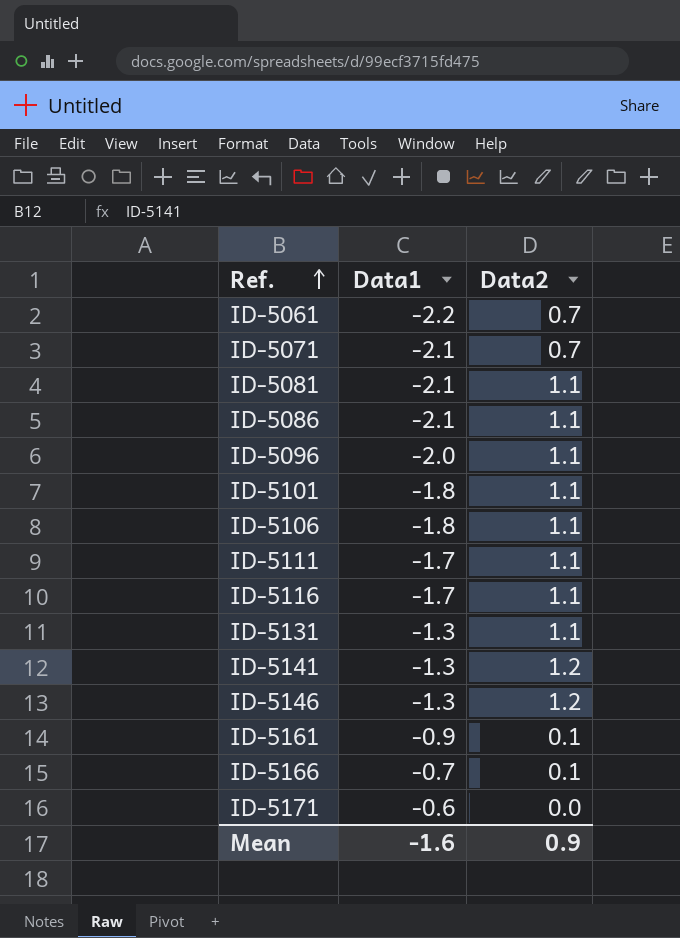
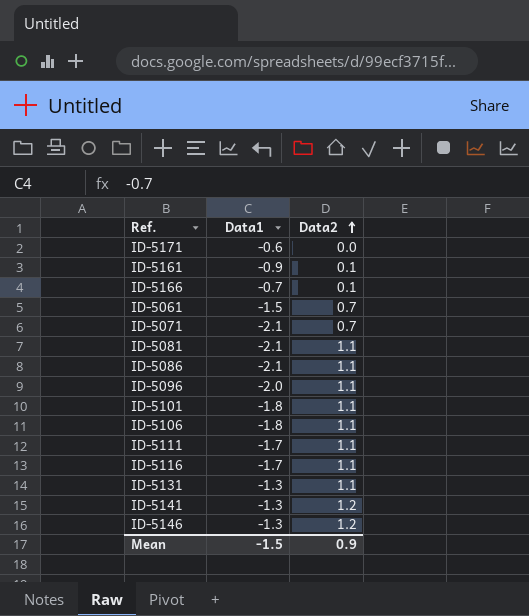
row order: Ref. ascending -> Data2 ascending
ID-5061 | Data1: -2.2 -> -1.5
Mean | Data1: -1.6 -> -1.5

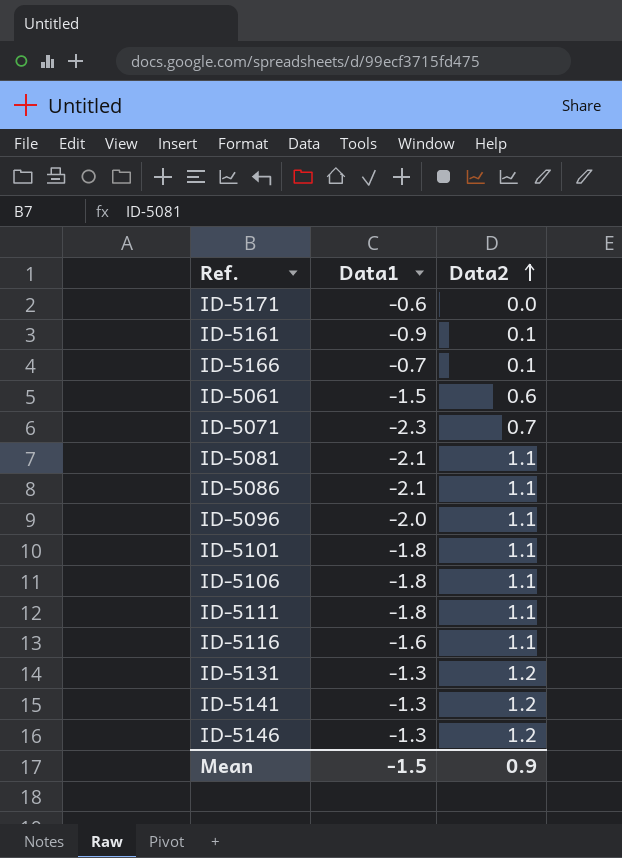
ID-5061 | Data2: 0.7 -> 0.6
ID-5071 | Data1: -2.1 -> -2.3
ID-5111 | Data1: -1.7 -> -1.8
ID-5116 | Data1: -1.7 -> -1.6
ID-5131 | Data2: 1.1 -> 1.2

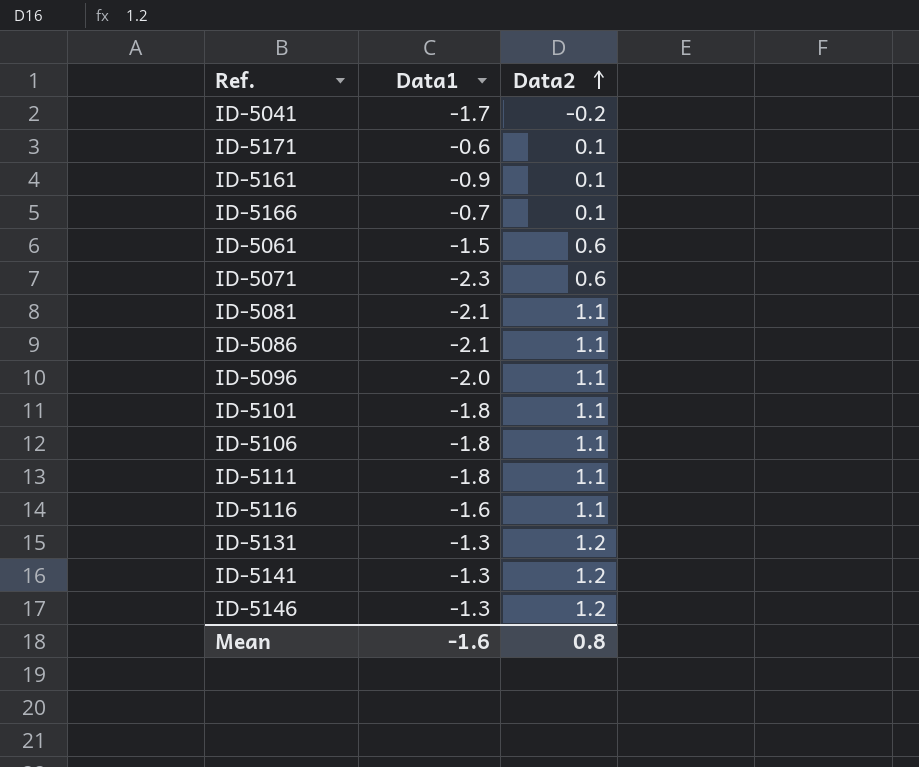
row ID-5041: none -> -1.7 | -0.2
ID-5171 | Data2: 0.0 -> 0.1
ID-5071 | Data2: 0.7 -> 0.6
Mean | Data1: -1.5 -> -1.6
Mean | Data2: 0.9 -> 0.8

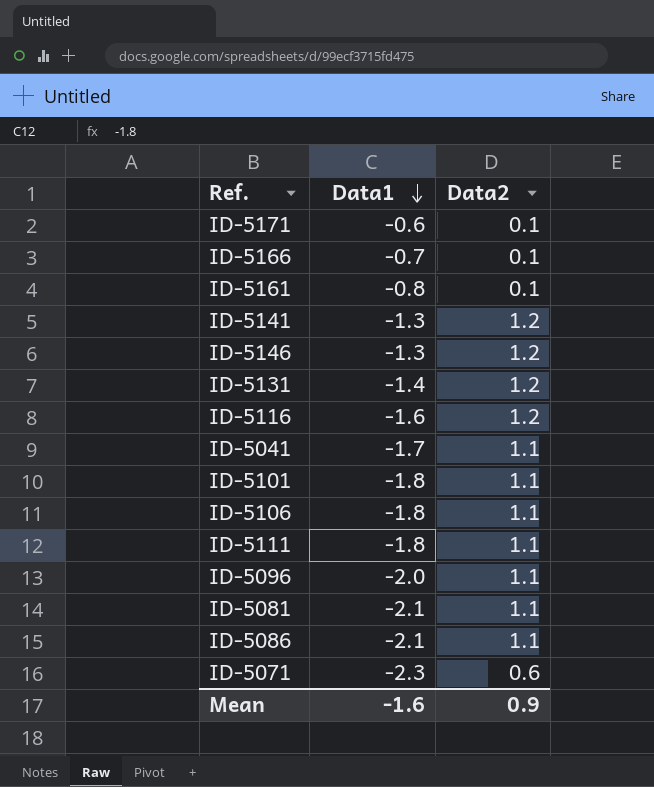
row order: Data2 ascending -> Data1 descending
row ID-5061: -1.5 | 0.6 -> none
ID-5161 | Data1: -0.9 -> -0.8
ID-5131 | Data1: -1.3 -> -1.4
ID-5116 | Data2: 1.1 -> 1.2
ID-5041 | Data2: -0.2 -> 1.1
Mean | Data2: 0.8 -> 0.9

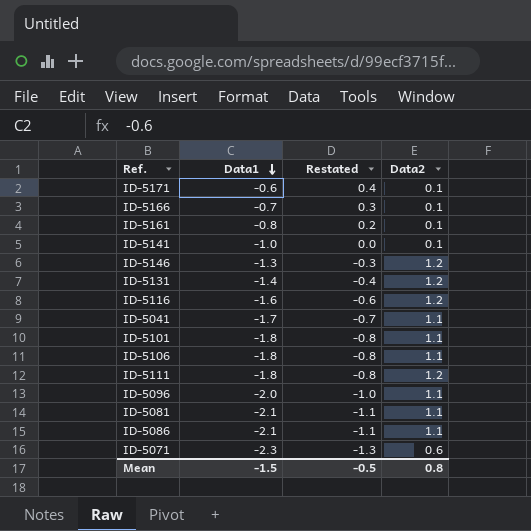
column Restated | formula: none -> [Data1] + 1
ID-5141 | Data1: -1.3 -> -1.0
ID-5141 | Data2: 1.2 -> 0.1
ID-5111 | Data2: 1.1 -> 1.2
Mean | Data1: -1.6 -> -1.5
Mean | Data2: 0.9 -> 0.8

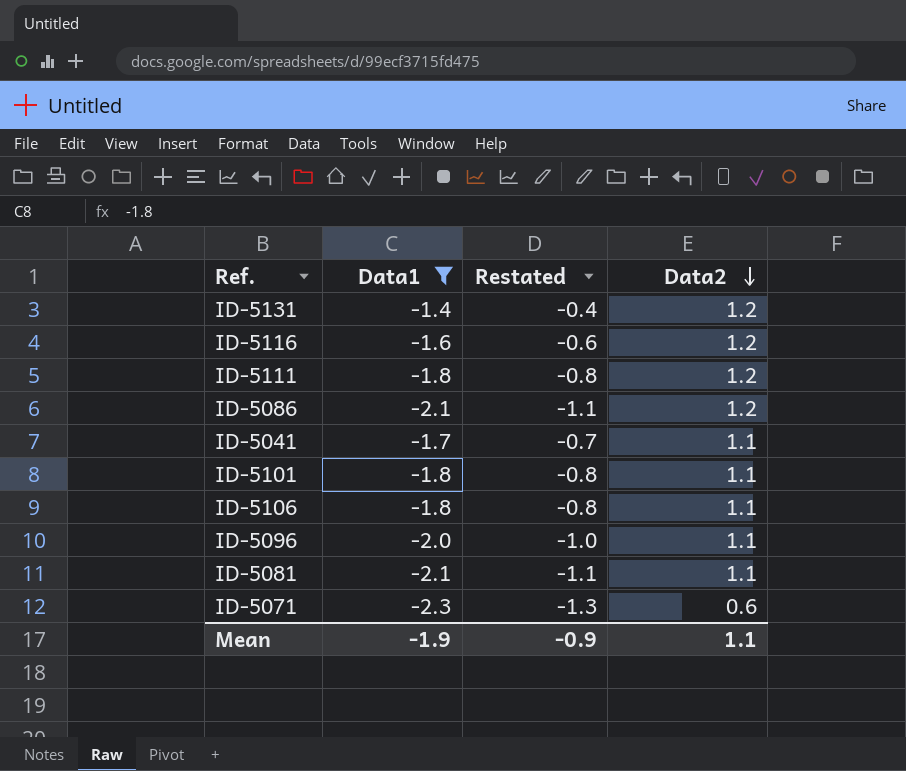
filter: none -> Data1 <= -1.4
row order: Data1 descending -> Data2 descending
ID-5086 | Data2: 1.1 -> 1.2
Mean | Data1: -1.5 -> -1.9
Mean | Restated: -0.5 -> -0.9
Mean | Data2: 0.8 -> 1.1

